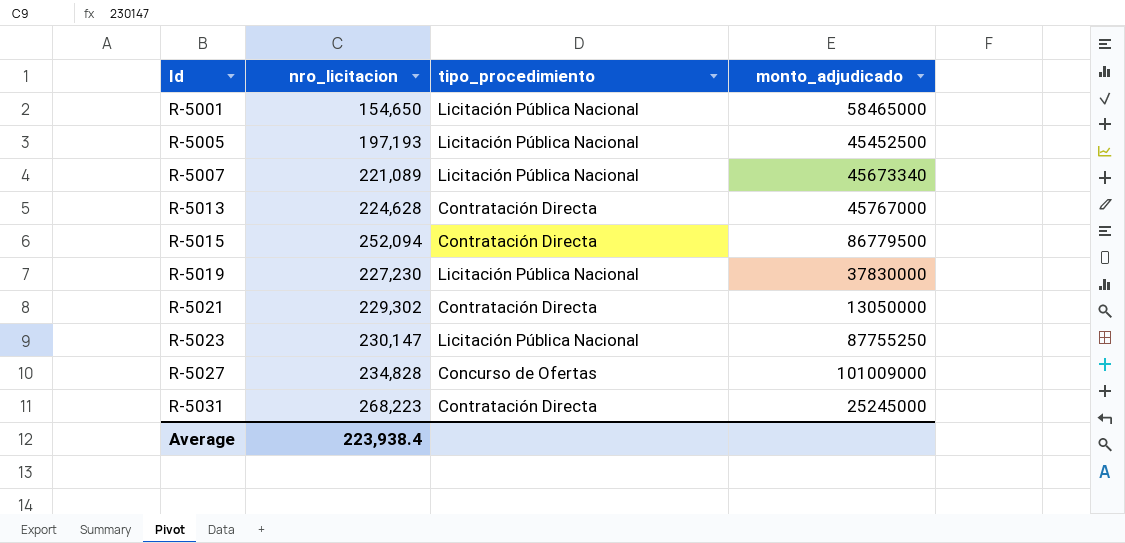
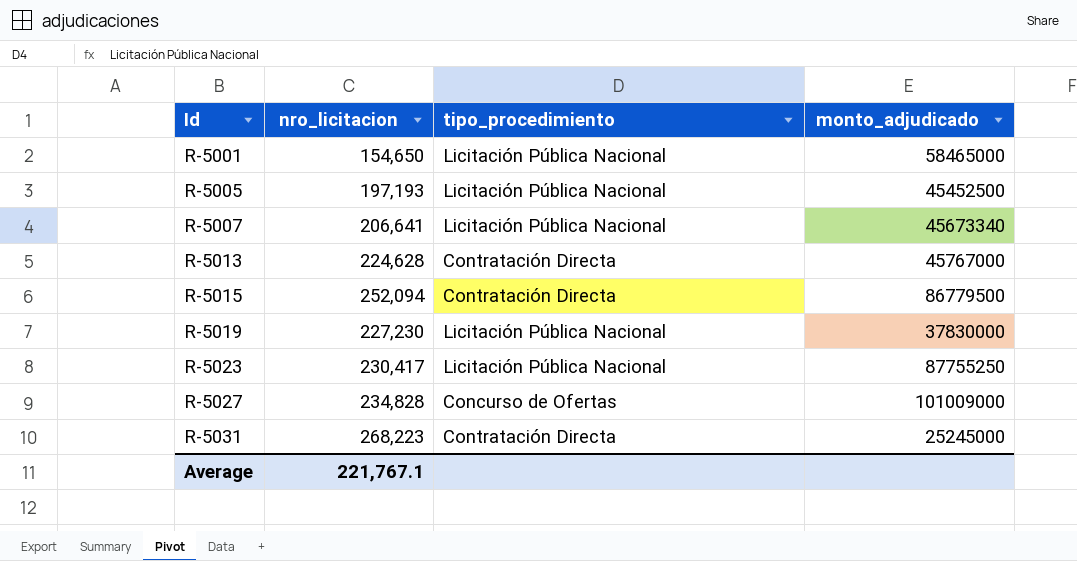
row R-5021: 229,302 | Contratación Directa | 13050000 -> none
R-5007 | nro_licitacion: 221,089 -> 206,641
R-5023 | nro_licitacion: 230,147 -> 230,417
Average | nro_licitacion: 223,938.4 -> 221,767.1

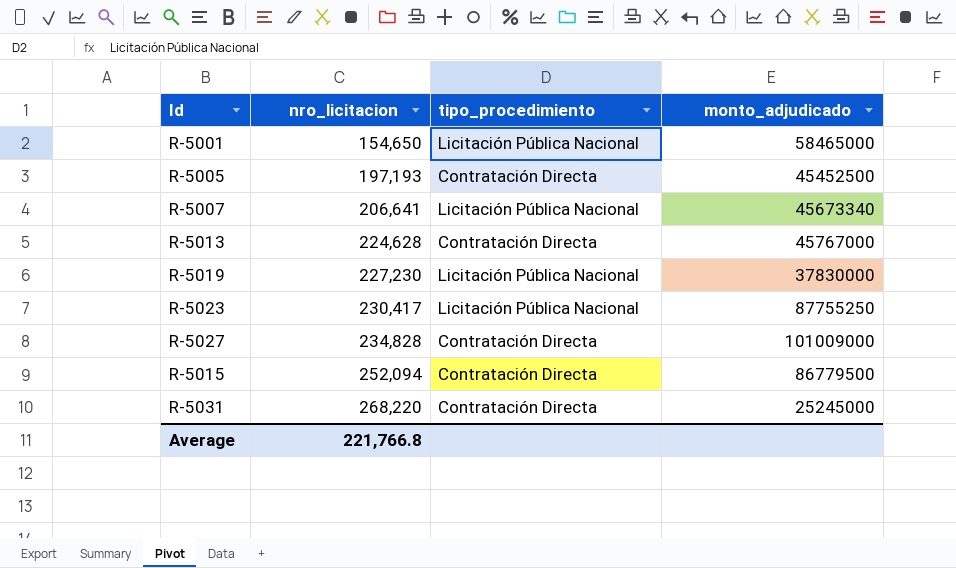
row order: Id ascending -> nro_licitacion ascending
R-5005 | tipo_procedimiento: Licitación Pública Nacional -> Contratación Directa
R-5027 | tipo_procedimiento: Concurso de Ofertas -> Contratación Directa
R-5031 | nro_licitacion: 268,223 -> 268,220
Average | nro_licitacion: 221,767.1 -> 221,766.8

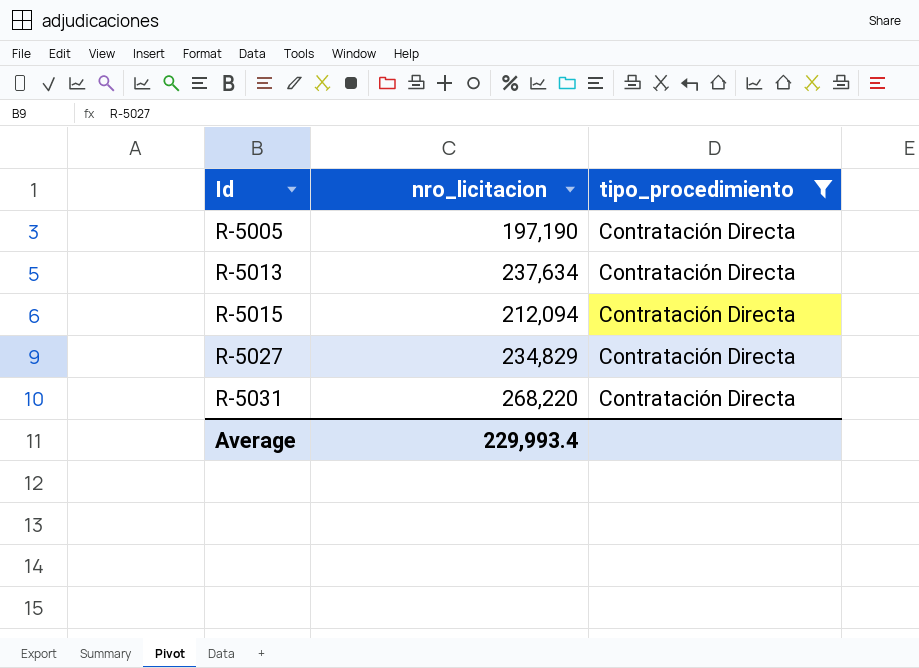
filter: none -> tipo_procedimiento = Contratación Directa
row order: nro_licitacion ascending -> Id ascending
column monto_adjudicado | position: 4 -> none
R-5005 | nro_licitacion: 197,193 -> 197,190
R-5013 | nro_licitacion: 224,628 -> 237,634
R-5015 | nro_licitacion: 252,094 -> 212,094
R-5027 | nro_licitacion: 234,828 -> 234,829
Average | nro_licitacion: 221,766.8 -> 229,993.4

